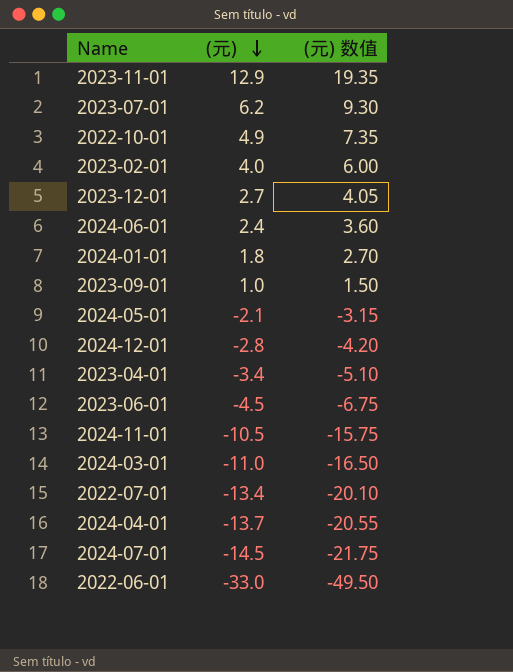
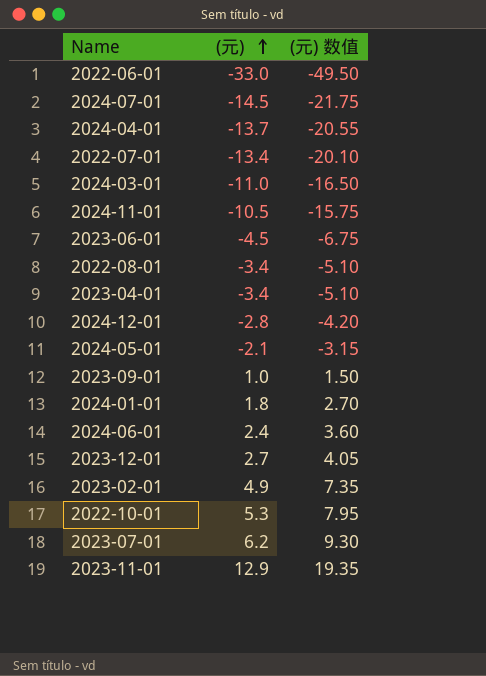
row order: (元) descending -> (元) ascending
row 2022-08-01: none -> -3.4 | -5.10
2023-02-01 | (元): 4.0 -> 4.9
2023-02-01 | (元) 数值: 6.00 -> 7.35
2022-10-01 | (元): 4.9 -> 5.3
2022-10-01 | (元) 数值: 7.35 -> 7.95

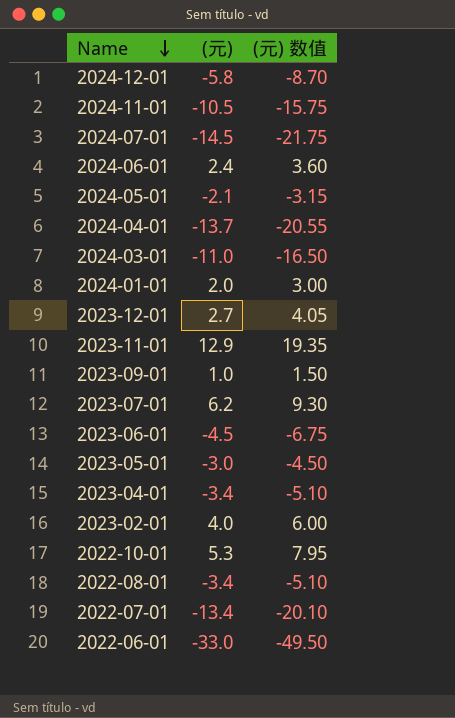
row order: (元) ascending -> Name descending
2024-12-01 | (元): -2.8 -> -5.8
2024-12-01 | (元) 数值: -4.20 -> -8.70
2024-01-01 | (元): 1.8 -> 2.0
2024-01-01 | (元) 数值: 2.70 -> 3.00
row 2023-05-01: none -> -3.0 | -4.50
2023-02-01 | (元): 4.9 -> 4.0
2023-02-01 | (元) 数值: 7.35 -> 6.00

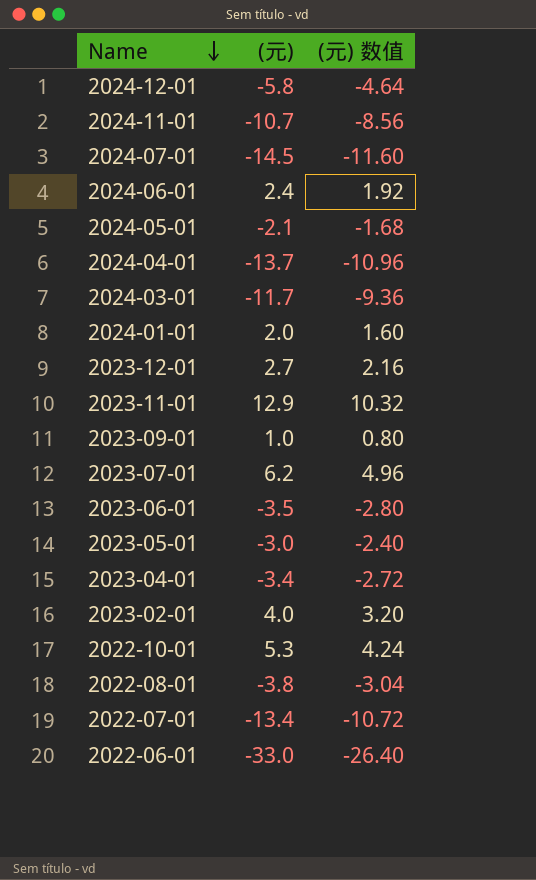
column (元) 数值 | formula: [(元)] * 1.5 -> [(元)] * 0.8
2024-11-01 | (元): -10.5 -> -10.7
2024-03-01 | (元): -11.0 -> -11.7
2023-06-01 | (元): -4.5 -> -3.5
2022-08-01 | (元): -3.4 -> -3.8

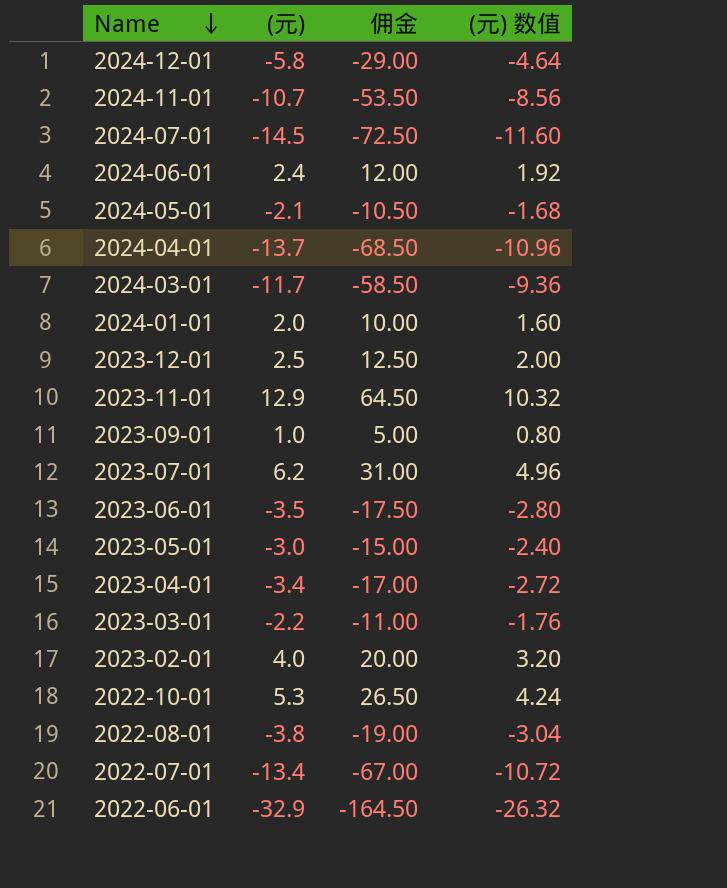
column 佣金 | formula: none -> [(元)] * 5
2023-12-01 | (元): 2.7 -> 2.5
2023-12-01 | (元) 数值: 2.16 -> 2.00
row 2023-03-01: none -> -2.2 | -11.00 | -1.76
2022-06-01 | (元): -33.0 -> -32.9
2022-06-01 | (元) 数值: -26.40 -> -26.32

